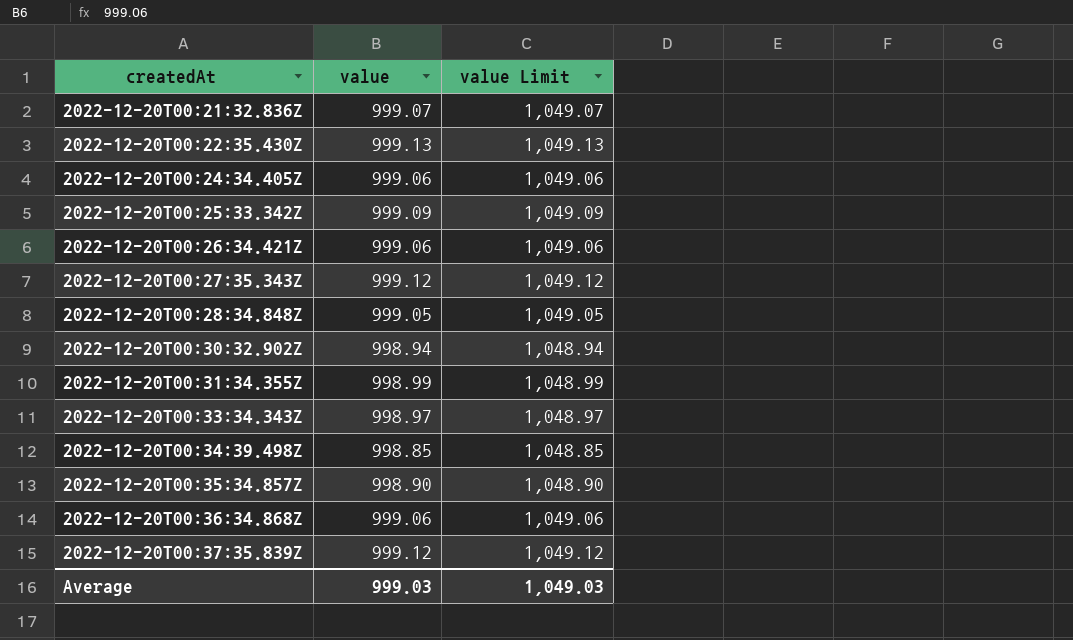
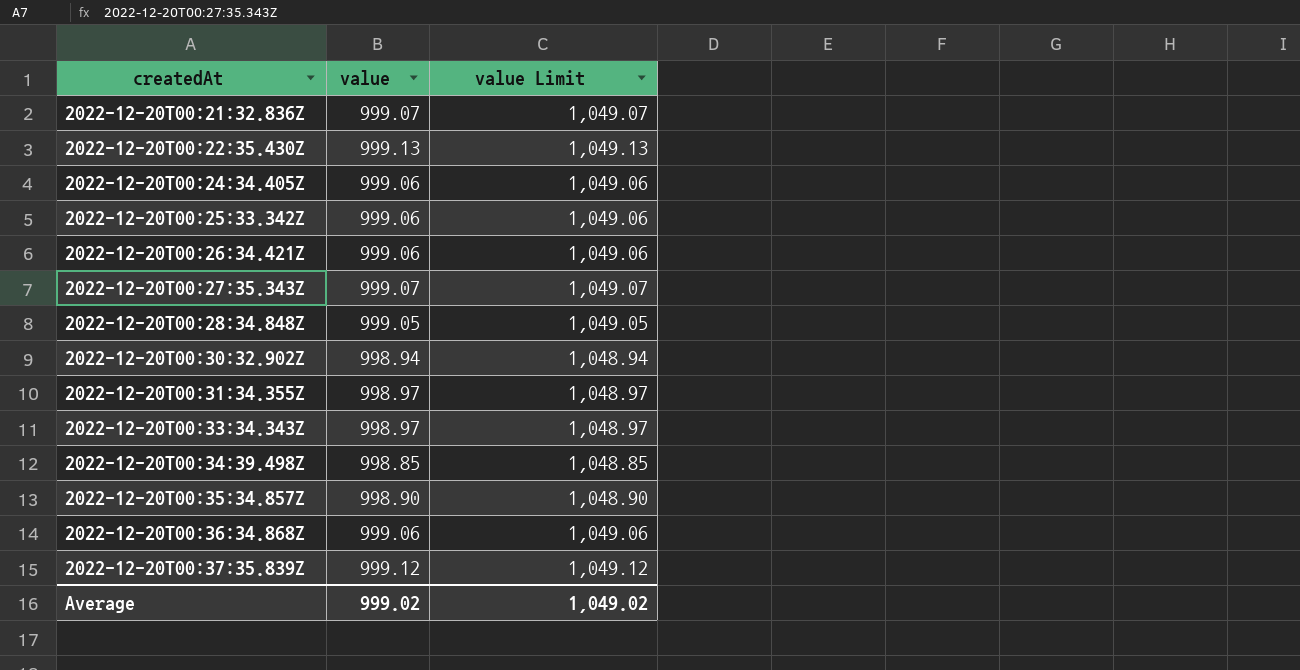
2022-12-20T00:25:33.342Z | value: 999.09 -> 999.06
2022-12-20T00:25:33.342Z | value Limit: 1,049.09 -> 1,049.06
2022-12-20T00:27:35.343Z | value: 999.12 -> 999.07
2022-12-20T00:27:35.343Z | value Limit: 1,049.12 -> 1,049.07
2022-12-20T00:31:34.355Z | value: 998.99 -> 998.97
2022-12-20T00:31:34.355Z | value Limit: 1,048.99 -> 1,048.97
Average | value: 999.03 -> 999.02
Average | value Limit: 1,049.03 -> 1,049.02

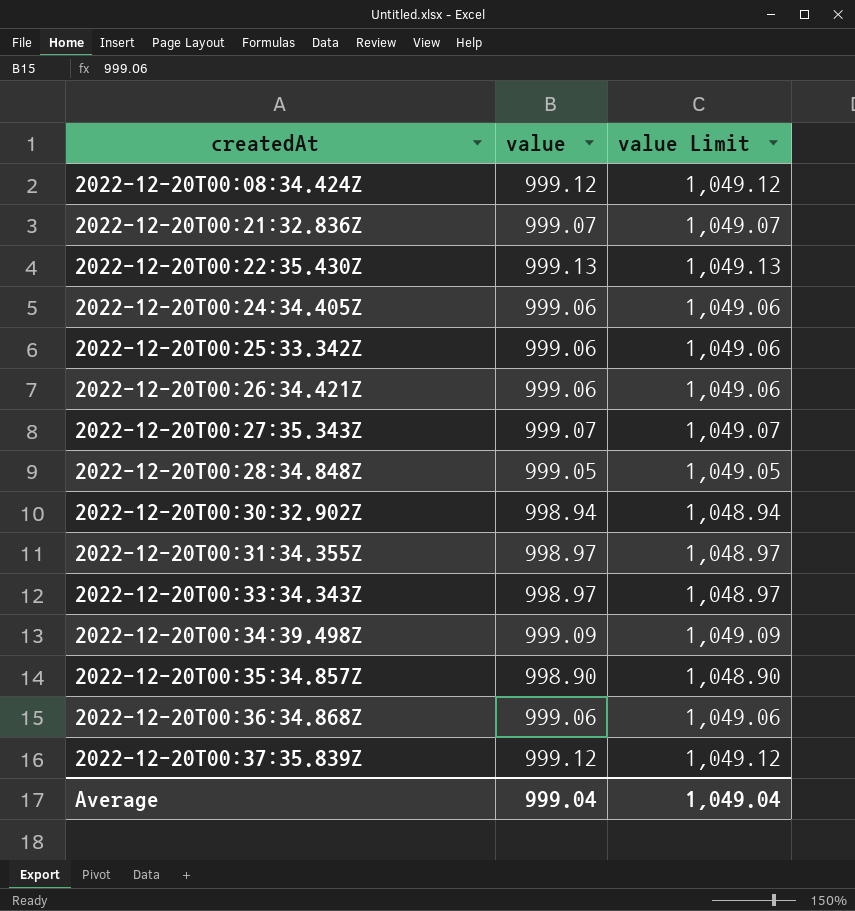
row 2022-12-20T00:08:34.424Z: none -> 999.12 | 1,049.12
2022-12-20T00:34:39.498Z | value: 998.85 -> 999.09
2022-12-20T00:34:39.498Z | value Limit: 1,048.85 -> 1,049.09
Average | value: 999.02 -> 999.04
Average | value Limit: 1,049.02 -> 1,049.04

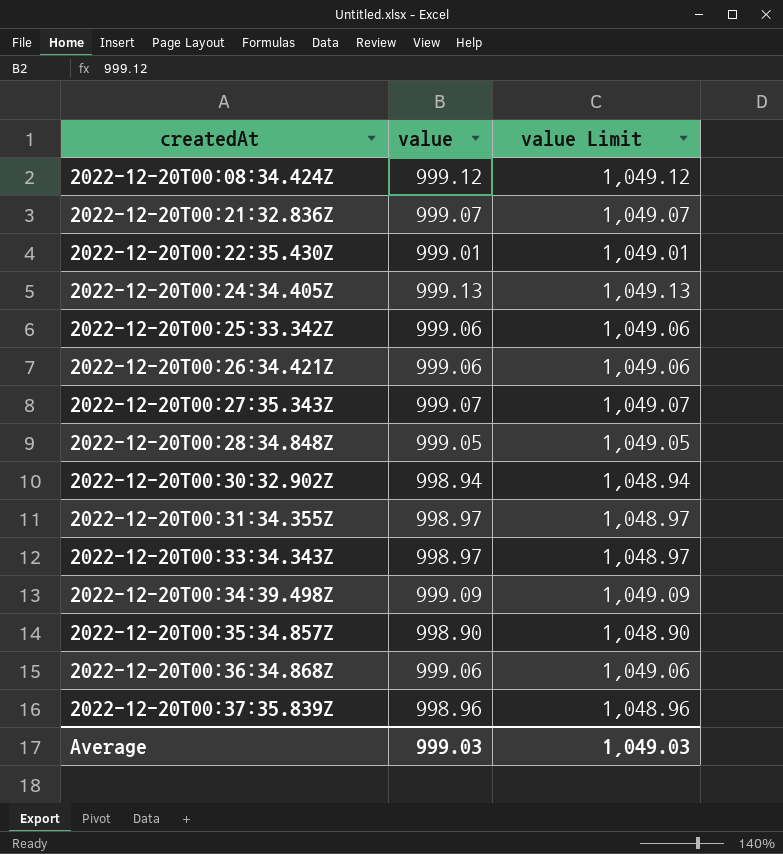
2022-12-20T00:22:35.430Z | value: 999.13 -> 999.01
2022-12-20T00:22:35.430Z | value Limit: 1,049.13 -> 1,049.01
2022-12-20T00:24:34.405Z | value: 999.06 -> 999.13
2022-12-20T00:24:34.405Z | value Limit: 1,049.06 -> 1,049.13
2022-12-20T00:37:35.839Z | value: 999.12 -> 998.96
2022-12-20T00:37:35.839Z | value Limit: 1,049.12 -> 1,048.96
Average | value: 999.04 -> 999.03
Average | value Limit: 1,049.04 -> 1,049.03

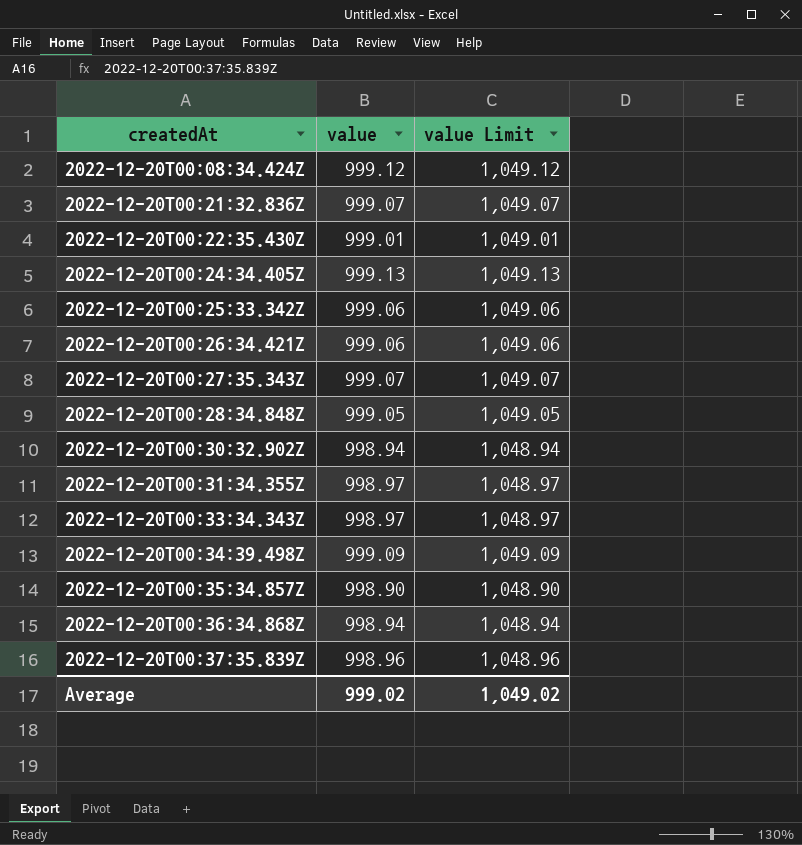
2022-12-20T00:36:34.868Z | value: 999.06 -> 998.94
2022-12-20T00:36:34.868Z | value Limit: 1,049.06 -> 1,048.94
Average | value: 999.03 -> 999.02
Average | value Limit: 1,049.03 -> 1,049.02

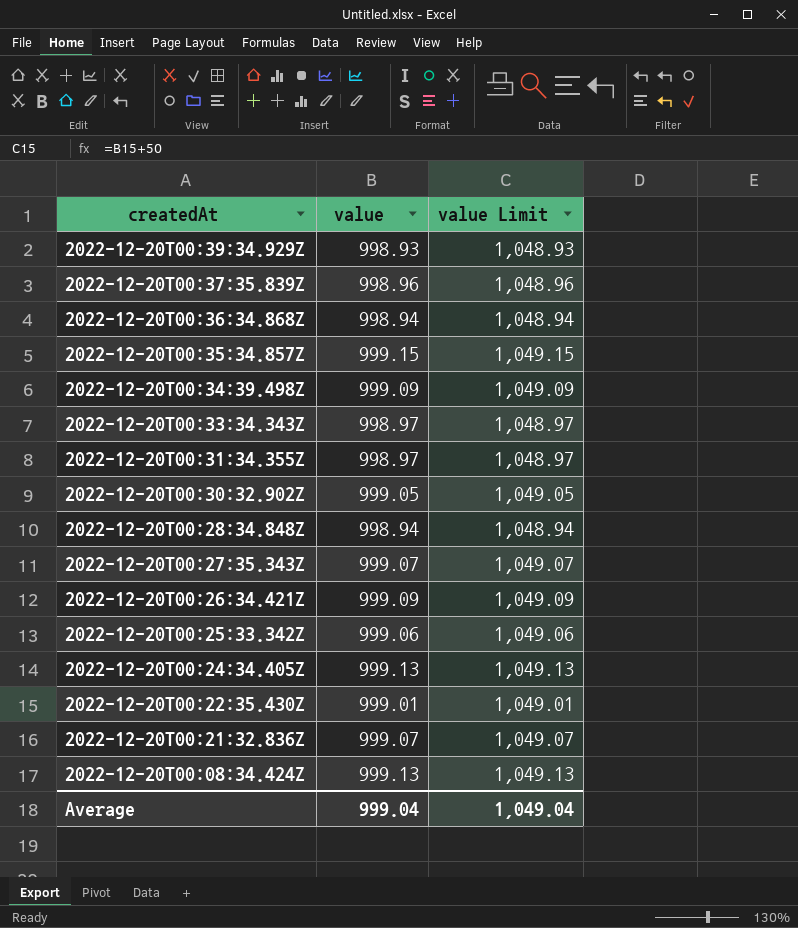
row order: createdAt ascending -> createdAt descending
row 2022-12-20T00:39:34.929Z: none -> 998.93 | 1,048.93
2022-12-20T00:35:34.857Z | value: 998.90 -> 999.15
2022-12-20T00:35:34.857Z | value Limit: 1,048.90 -> 1,049.15
2022-12-20T00:30:32.902Z | value: 998.94 -> 999.05
2022-12-20T00:30:32.902Z | value Limit: 1,048.94 -> 1,049.05
2022-12-20T00:28:34.848Z | value: 999.05 -> 998.94
2022-12-20T00:28:34.848Z | value Limit: 1,049.05 -> 1,048.94
2022-12-20T00:26:34.421Z | value: 999.06 -> 999.09
2022-12-20T00:26:34.421Z | value Limit: 1,049.06 -> 1,049.09
2022-12-20T00:08:34.424Z | value: 999.12 -> 999.13
2022-12-20T00:08:34.424Z | value Limit: 1,049.12 -> 1,049.13
Average | value: 999.02 -> 999.04
Average | value Limit: 1,049.02 -> 1,049.04

